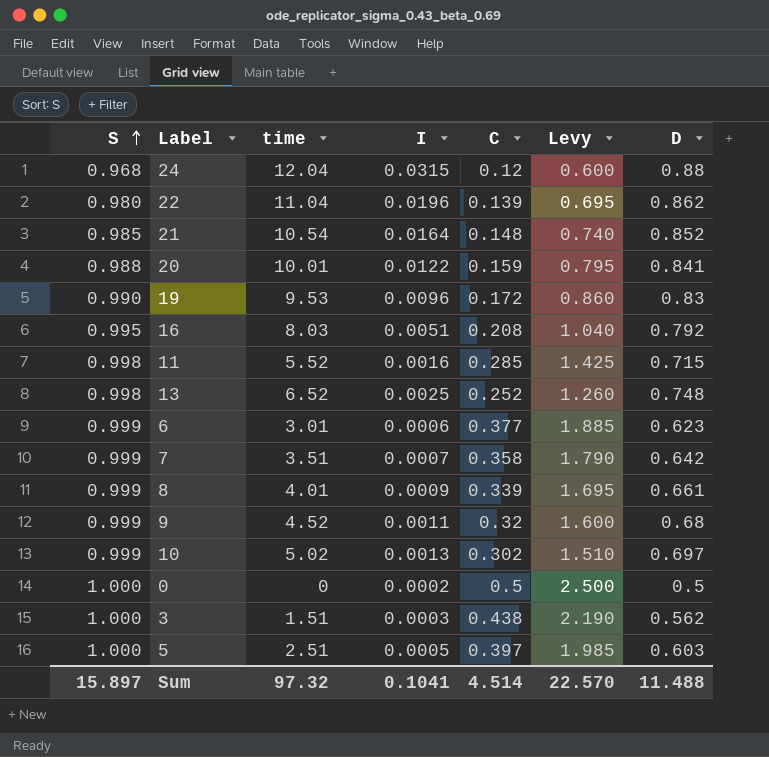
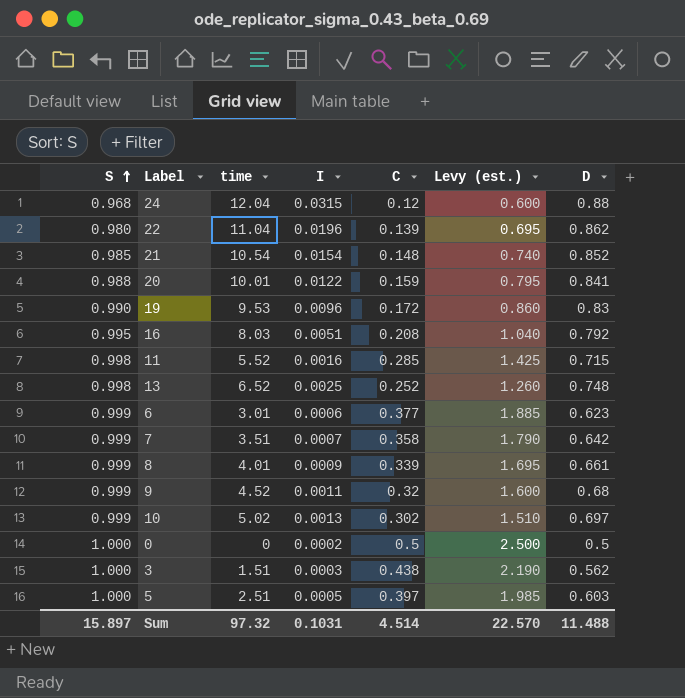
column name: Levy -> Levy (est.)
21 | I: 0.0164 -> 0.0154
Sum | I: 0.1041 -> 0.1031

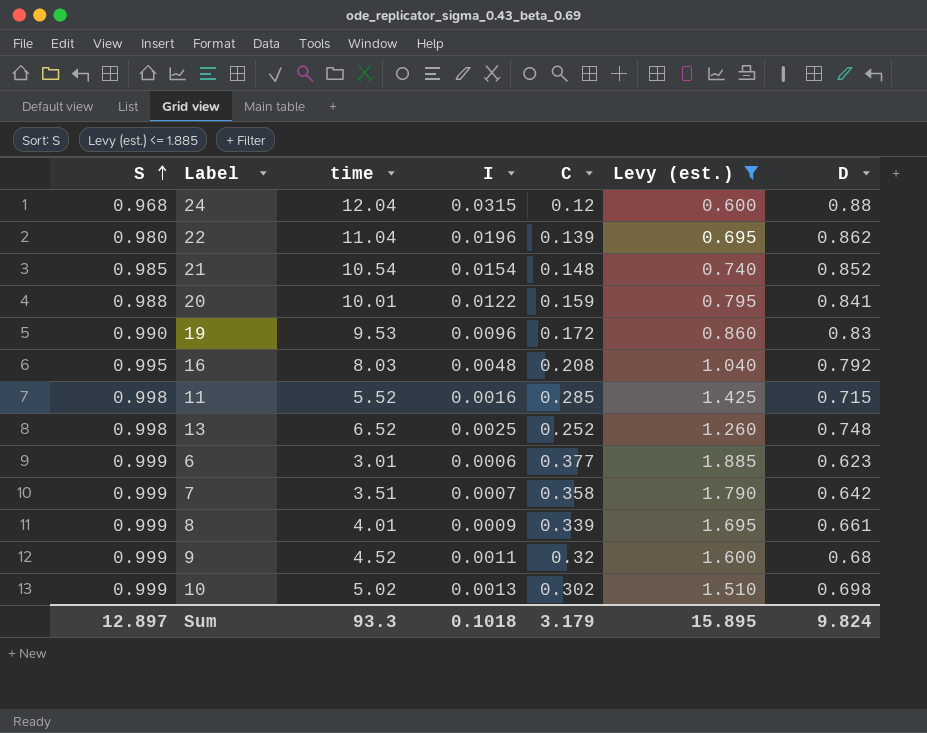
filter: none -> Levy (est.) <= 1.885
16 | I: 0.0051 -> 0.0048
10 | D: 0.697 -> 0.698
Sum | S: 15.897 -> 12.897
Sum | time: 97.32 -> 93.3
Sum | I: 0.1031 -> 0.1018
Sum | C: 4.514 -> 3.179
Sum | Levy (est.): 22.570 -> 15.895
Sum | D: 11.488 -> 9.824

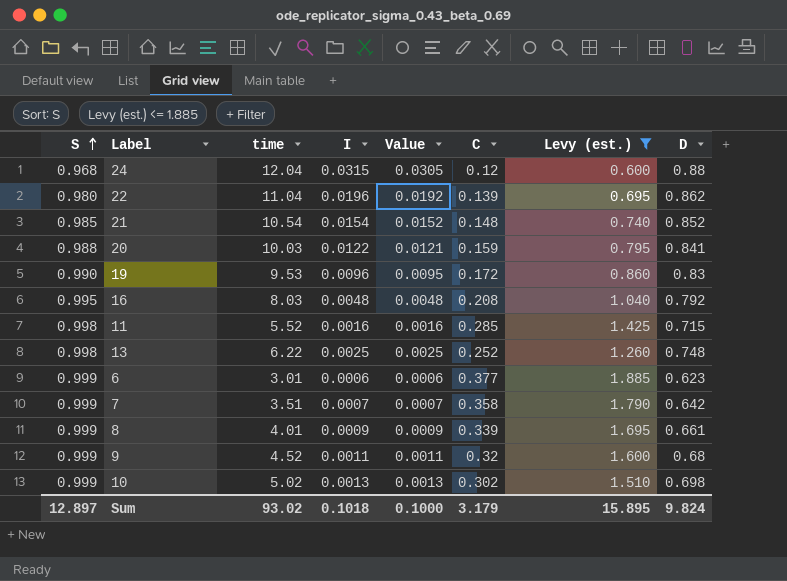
column Value | formula: none -> [S] * [I]
20 | time: 10.01 -> 10.03
13 | time: 6.52 -> 6.22
Sum | time: 93.3 -> 93.02

